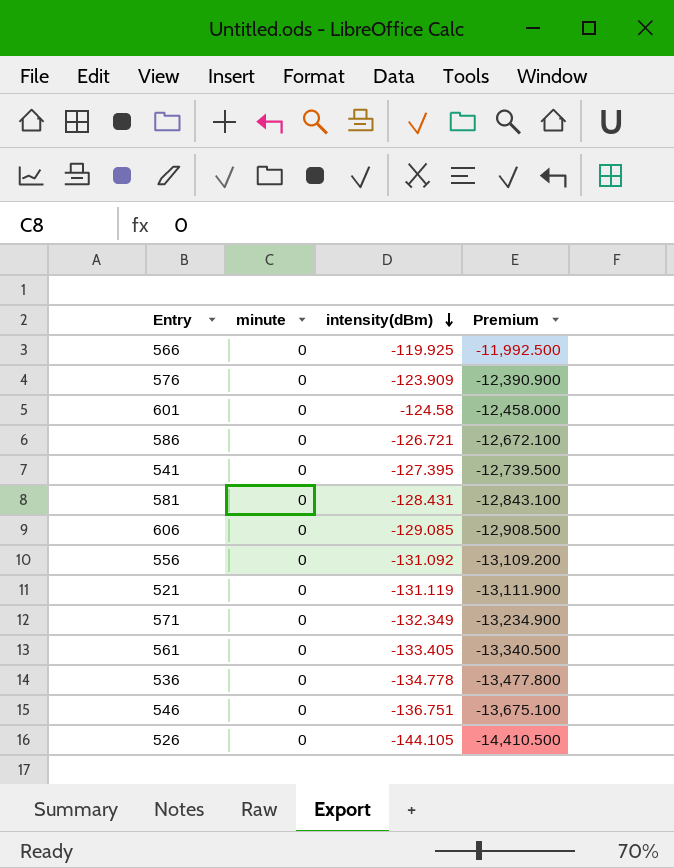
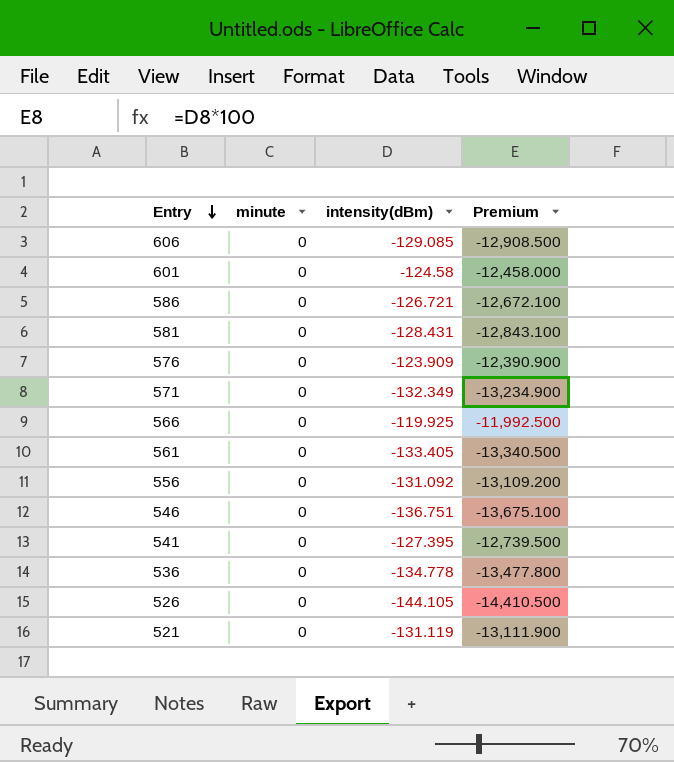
row order: intensity(dBm) descending -> Entry descending

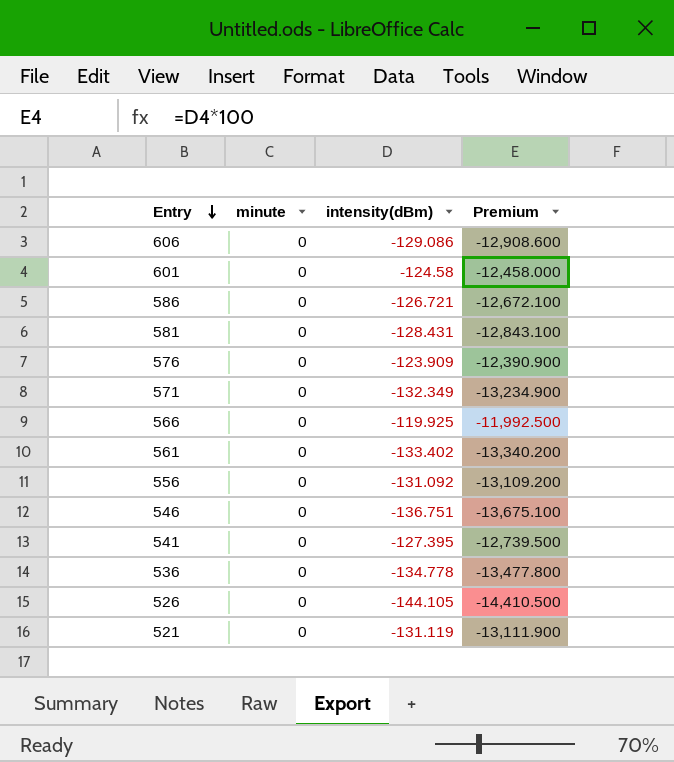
606 | intensity(dBm): -129.085 -> -129.086
606 | Premium: -12,908.500 -> -12,908.600
561 | intensity(dBm): -133.405 -> -133.402
561 | Premium: -13,340.500 -> -13,340.200

